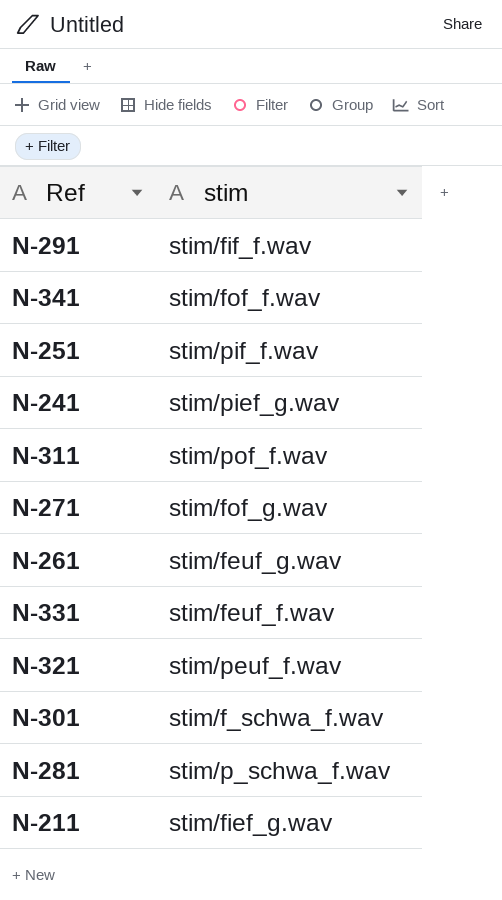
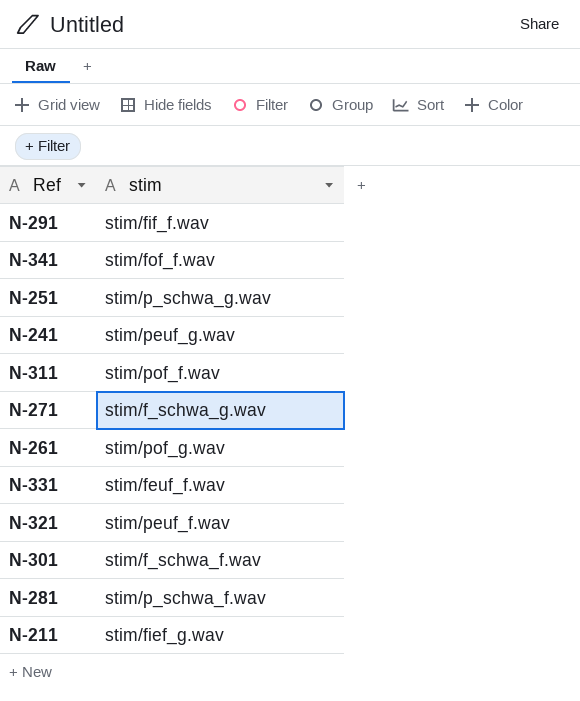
N-251 | stim: stim/pif_f.wav -> stim/p_schwa_g.wav
N-241 | stim: stim/pief_g.wav -> stim/peuf_g.wav
N-271 | stim: stim/fof_g.wav -> stim/f_schwa_g.wav
N-261 | stim: stim/feuf_g.wav -> stim/pof_g.wav

